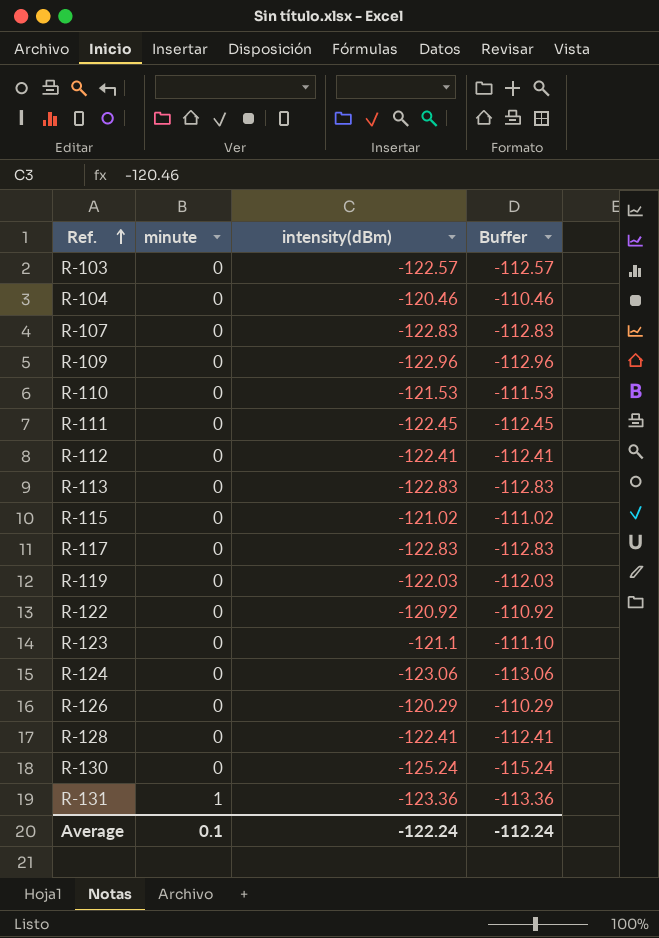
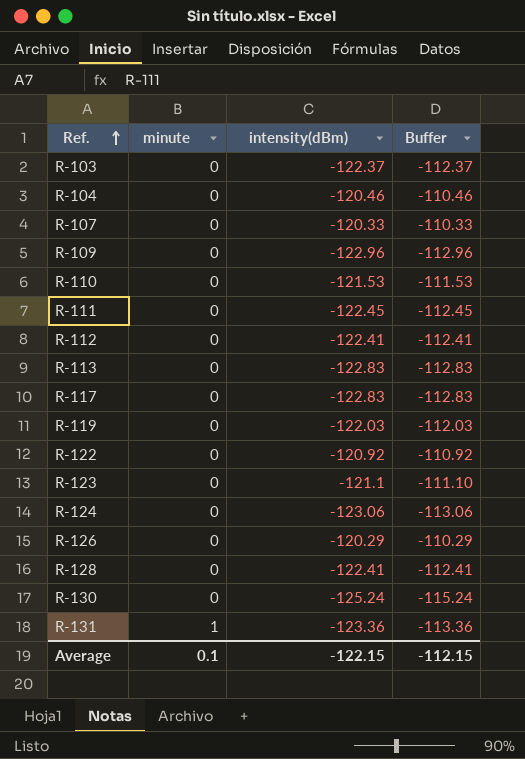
row R-115: 0 | -121.02 | -111.02 -> none
R-103 | intensity(dBm): -122.57 -> -122.37
R-103 | Buffer: -112.57 -> -112.37
R-107 | intensity(dBm): -122.83 -> -120.33
R-107 | Buffer: -112.83 -> -110.33
Average | intensity(dBm): -122.24 -> -122.15
Average | Buffer: -112.24 -> -112.15

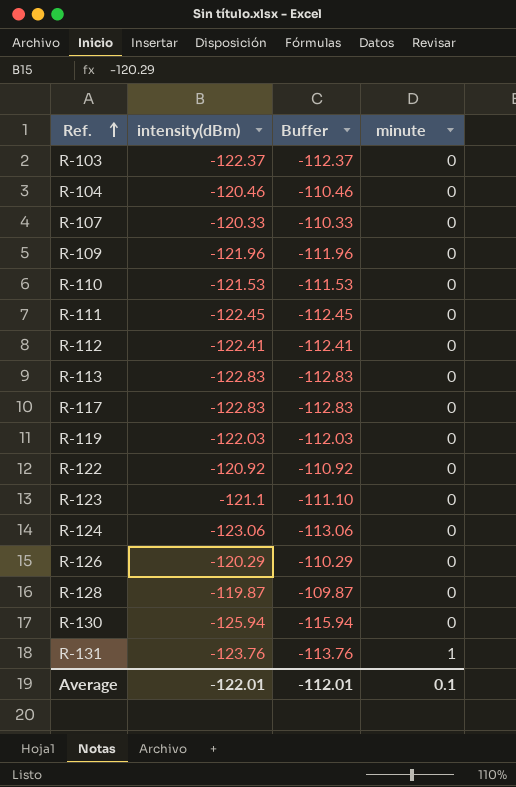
column minute | position: 2 -> 4
R-109 | intensity(dBm): -122.96 -> -121.96
R-109 | Buffer: -112.96 -> -111.96
R-128 | intensity(dBm): -122.41 -> -119.87
R-128 | Buffer: -112.41 -> -109.87
R-130 | intensity(dBm): -125.24 -> -125.94
R-130 | Buffer: -115.24 -> -115.94
R-131 | intensity(dBm): -123.36 -> -123.76
R-131 | Buffer: -113.36 -> -113.76
Average | intensity(dBm): -122.15 -> -122.01
Average | Buffer: -112.15 -> -112.01

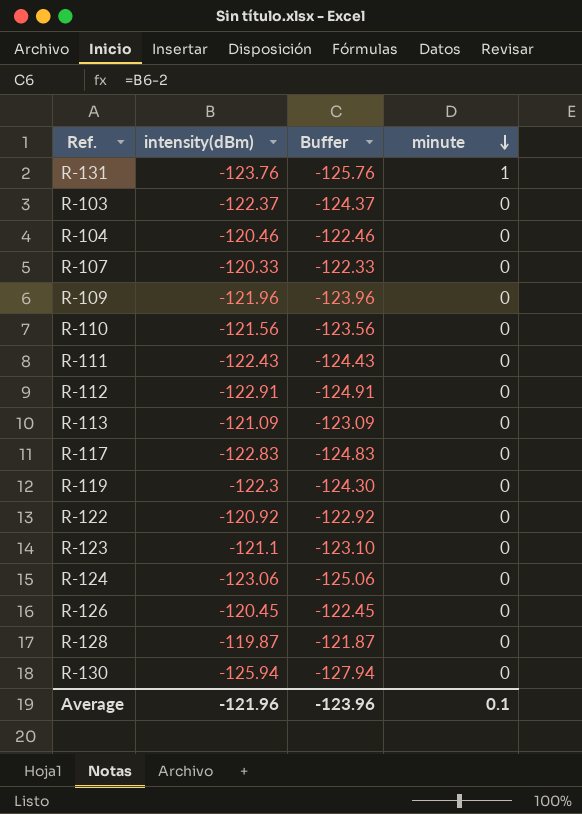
row order: Ref. ascending -> minute descending
column Buffer | formula: [intensity(dBm)] + 10 -> [intensity(dBm)] - 2
R-110 | intensity(dBm): -121.53 -> -121.56
R-111 | intensity(dBm): -122.45 -> -122.43
R-112 | intensity(dBm): -122.41 -> -122.91
R-113 | intensity(dBm): -122.83 -> -121.09
R-119 | intensity(dBm): -122.03 -> -122.3
R-126 | intensity(dBm): -120.29 -> -120.45
Average | intensity(dBm): -122.01 -> -121.96
Average | Buffer: -112.01 -> -123.96

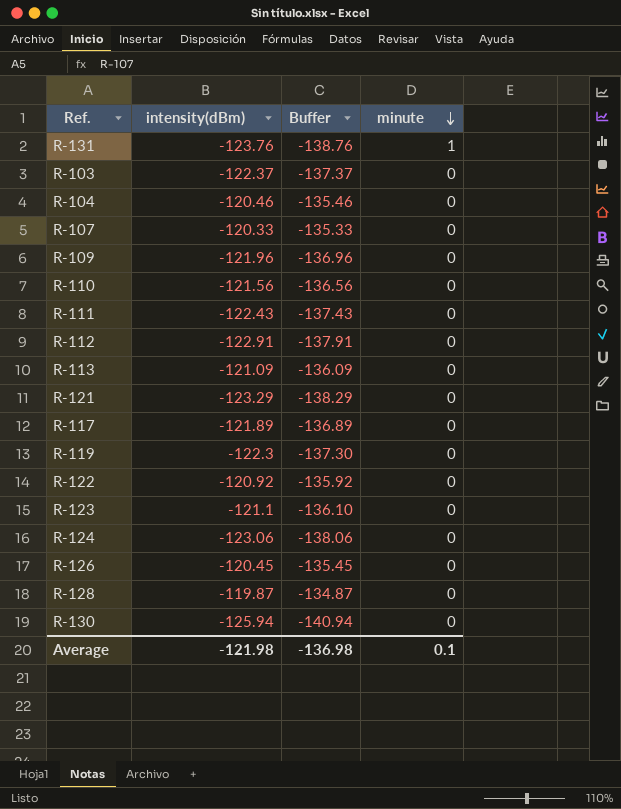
column Buffer | formula: [intensity(dBm)] - 2 -> [intensity(dBm)] - 15
row R-121: none -> -123.29 | -138.29 | 0
R-117 | intensity(dBm): -122.83 -> -121.89
Average | intensity(dBm): -121.96 -> -121.98
Average | Buffer: -123.96 -> -136.98

